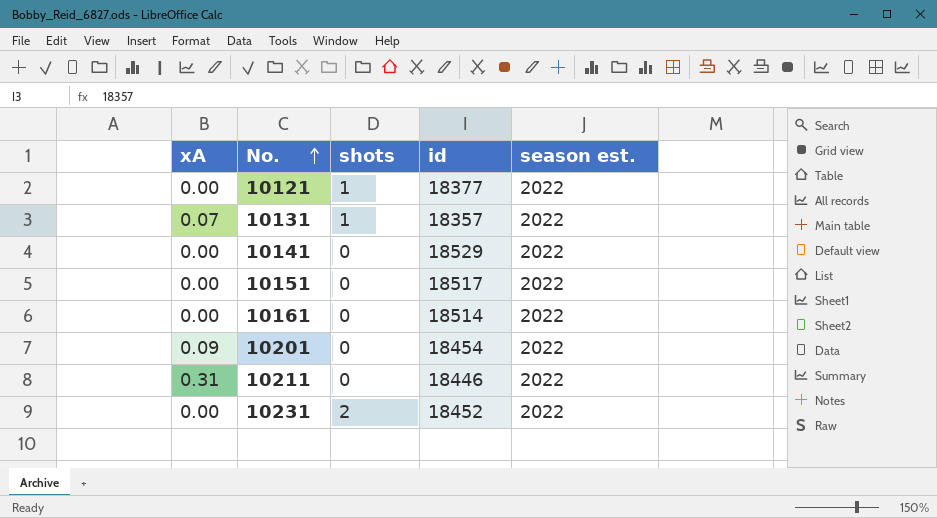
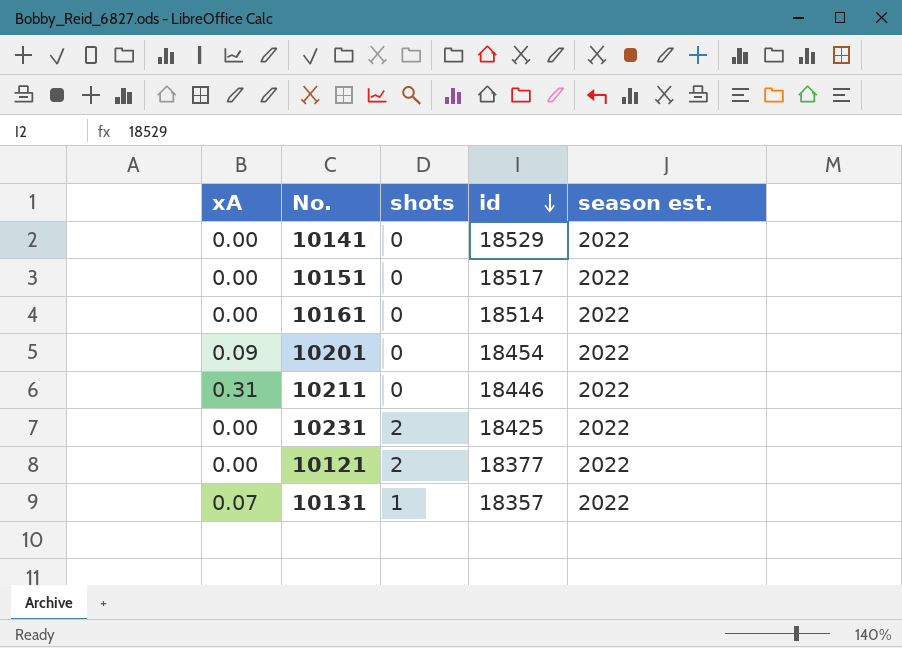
row order: No. ascending -> id descending
10231 | id: 18452 -> 18425
10121 | shots: 1 -> 2

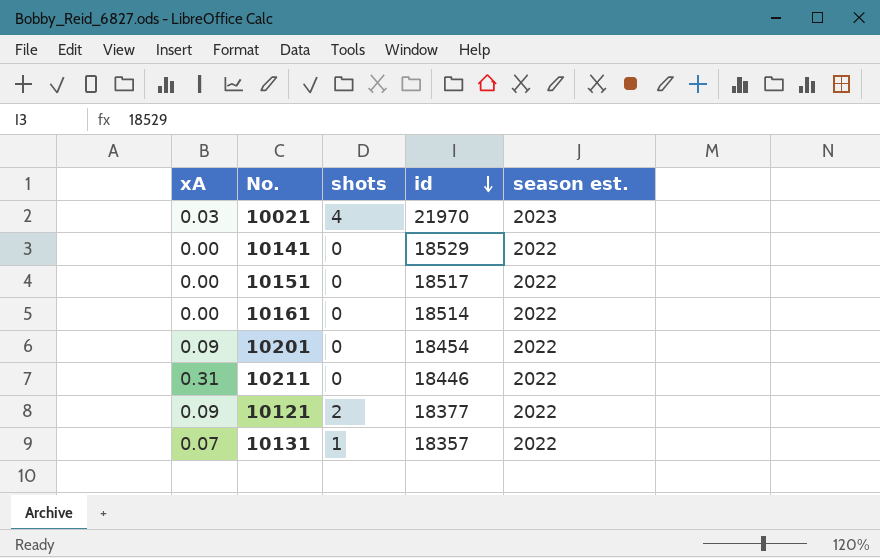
row 10231: 0.00 | 2 | 18425 | 2022 -> none
row 10021: none -> 0.03 | 4 | 21970 | 2023
10121 | xA: 0.00 -> 0.09

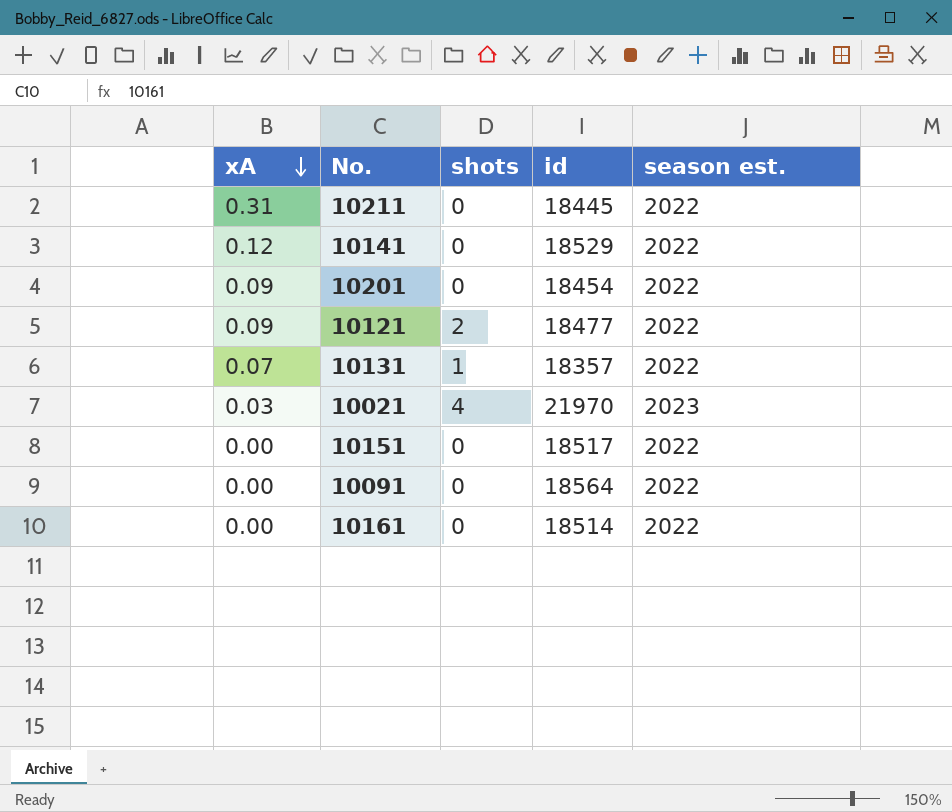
row order: id descending -> xA descending
10211 | id: 18446 -> 18445
10141 | xA: 0.00 -> 0.12
10121 | id: 18377 -> 18477
row 10091: none -> 0.00 | 0 | 18564 | 2022

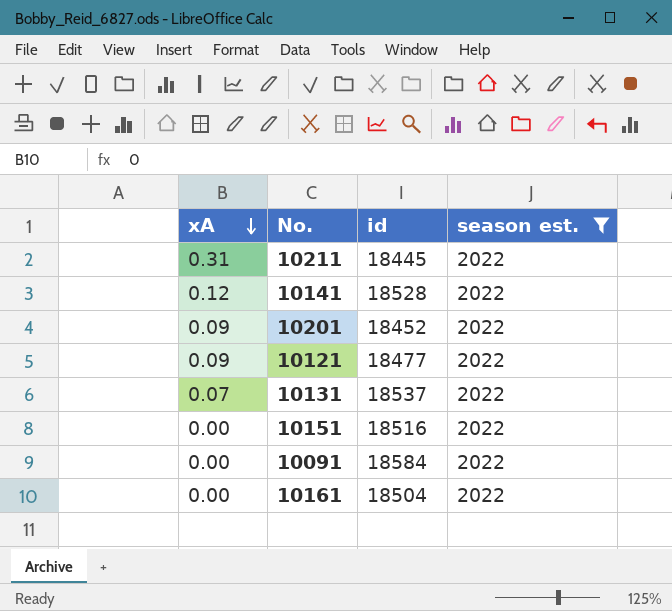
filter: none -> season est. = 2022
column shots | position: 3 -> none
10141 | id: 18529 -> 18528
10201 | id: 18454 -> 18452
10131 | id: 18357 -> 18537
10151 | id: 18517 -> 18516
10091 | id: 18564 -> 18584
10161 | id: 18514 -> 18504

